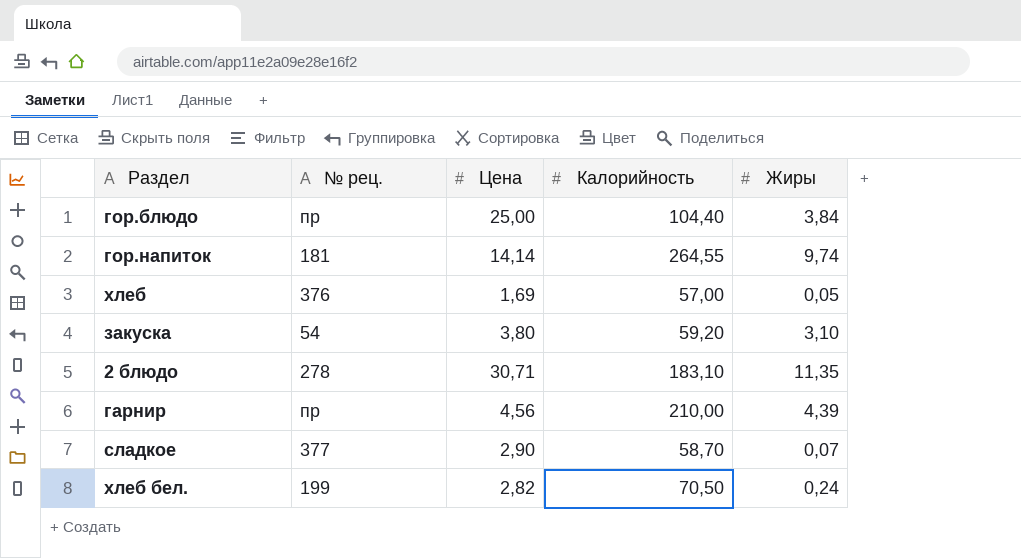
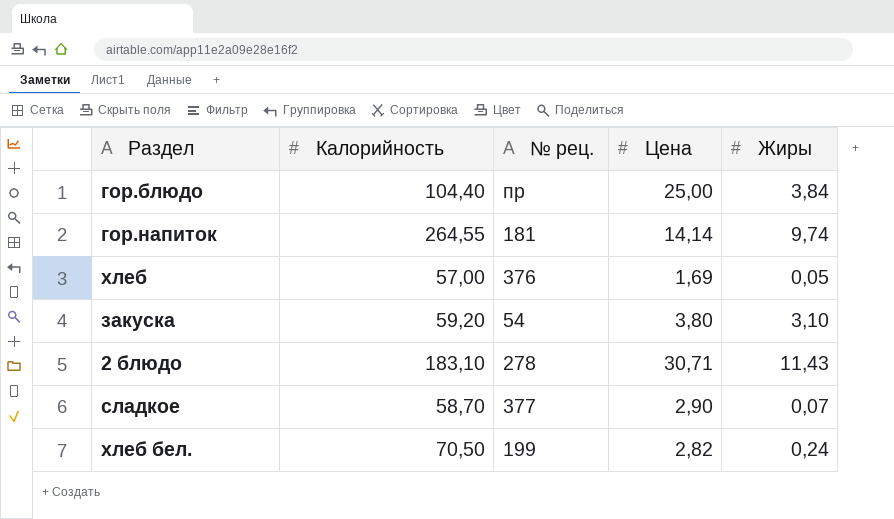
column Калорийность | position: 4 -> 2
row гарнир: пр | 4,56 | 210,00 | 4,39 -> none
2 блюдо | Жиры: 11,35 -> 11,43

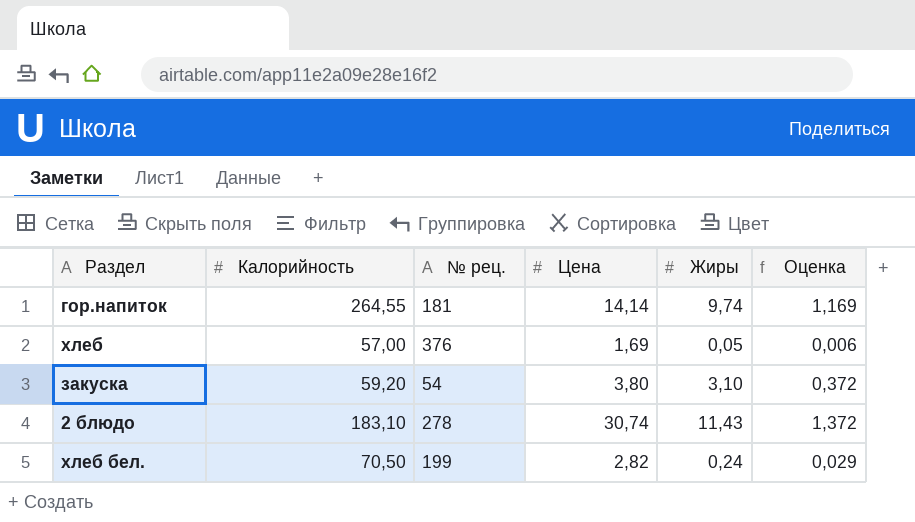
column Оценка | formula: none -> [Жиры] * 0,12
row гор.блюдо: 104,40 | пр | 25,00 | 3,84 -> none
row сладкое: 58,70 | 377 | 2,90 | 0,07 -> none
2 блюдо | Цена: 30,71 -> 30,74

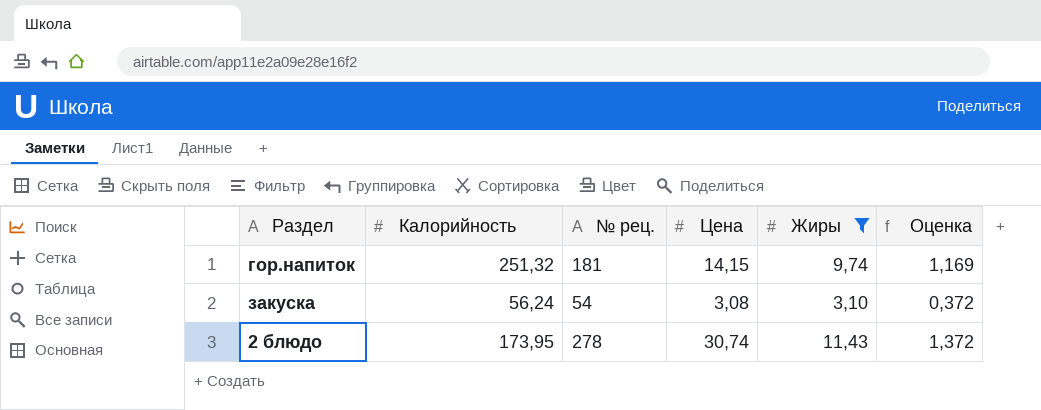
filter: none -> Жиры >= 3,10
гор.напиток | Калорийность: 264,55 -> 251,32
гор.напиток | Цена: 14,14 -> 14,15
закуска | Калорийность: 59,20 -> 56,24
закуска | Цена: 3,80 -> 3,08
2 блюдо | Калорийность: 183,10 -> 173,95

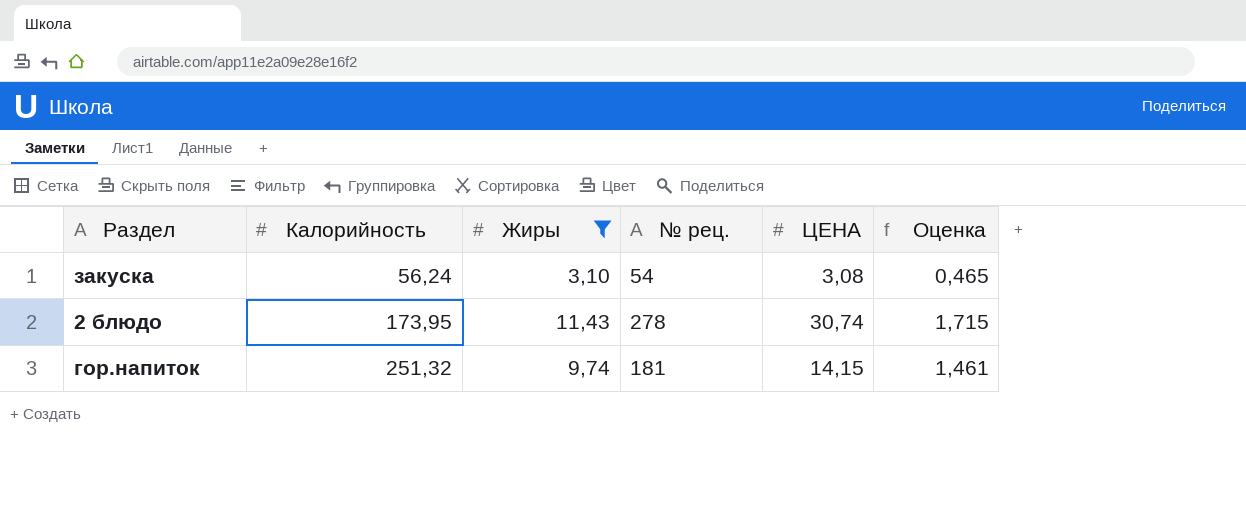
row order: none -> Калорийность ascending
column Жиры | position: 5 -> 3
column name: Цена -> ЦЕНА
column Оценка | formula: [Жиры] * 0,12 -> [Жиры] * 0,15

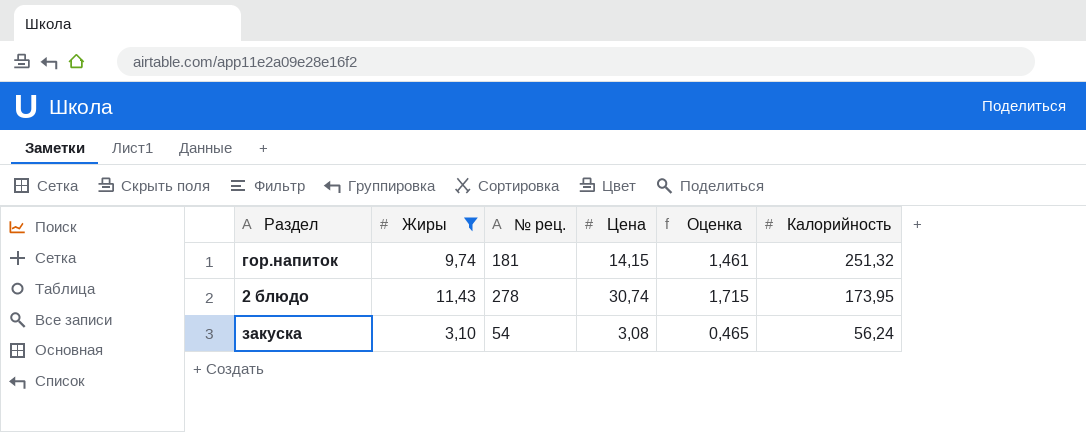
row order: Калорийность ascending -> Калорийность descending
column name: ЦЕНА -> Цена
column Калорийность | position: 2 -> 6

